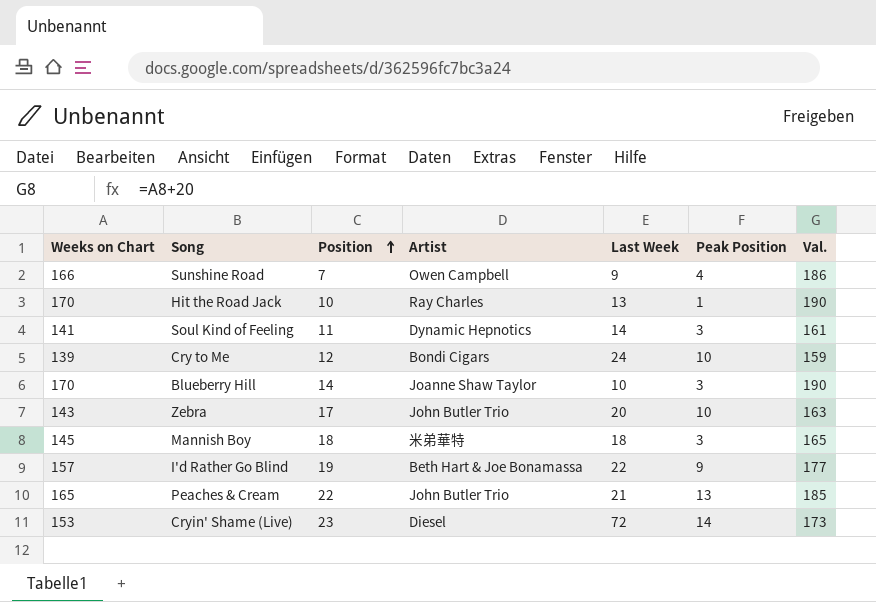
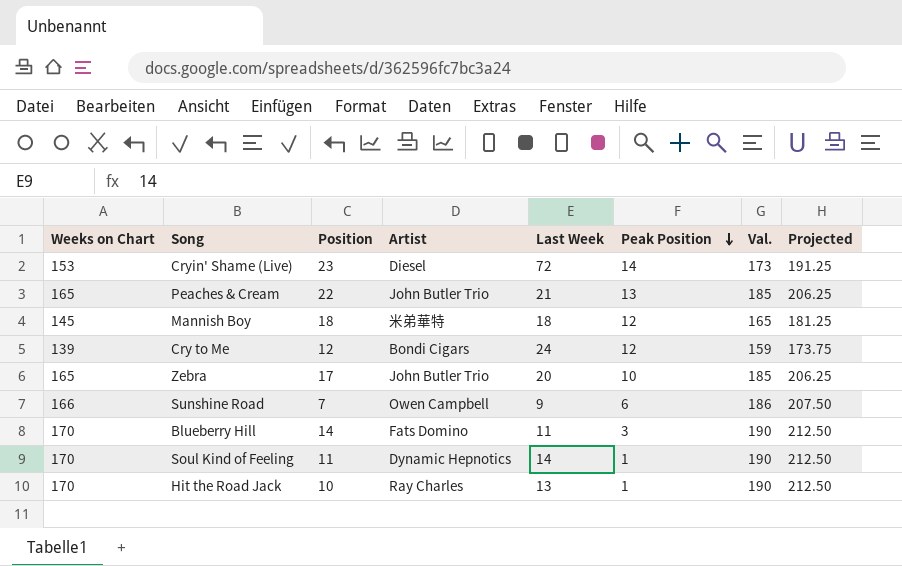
row order: Position ascending -> Peak Position descending
column Projected | formula: none -> [Weeks on Chart] * 1.25
row I'd Rather Go Blind: 157 | 19 | Beth Hart & Joe Bonamassa | 22 | 9 | 177 -> none
Mannish Boy | Peak Position: 3 -> 12
Cry to Me | Peak Position: 10 -> 12
Zebra | Weeks on Chart: 143 -> 165
Zebra | Val.: 163 -> 185
Sunshine Road | Peak Position: 4 -> 6
Blueberry Hill | Artist: Joanne Shaw Taylor -> Fats Domino
Blueberry Hill | Last Week: 10 -> 11
Soul Kind of Feeling | Weeks on Chart: 141 -> 170
Soul Kind of Feeling | Peak Position: 3 -> 1
Soul Kind of Feeling | Val.: 161 -> 190

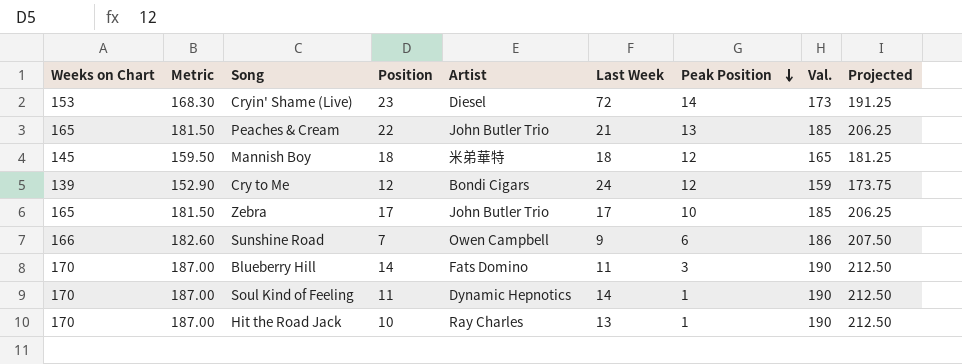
column Metric | formula: none -> [Weeks on Chart] * 1.1
Zebra | Last Week: 20 -> 17

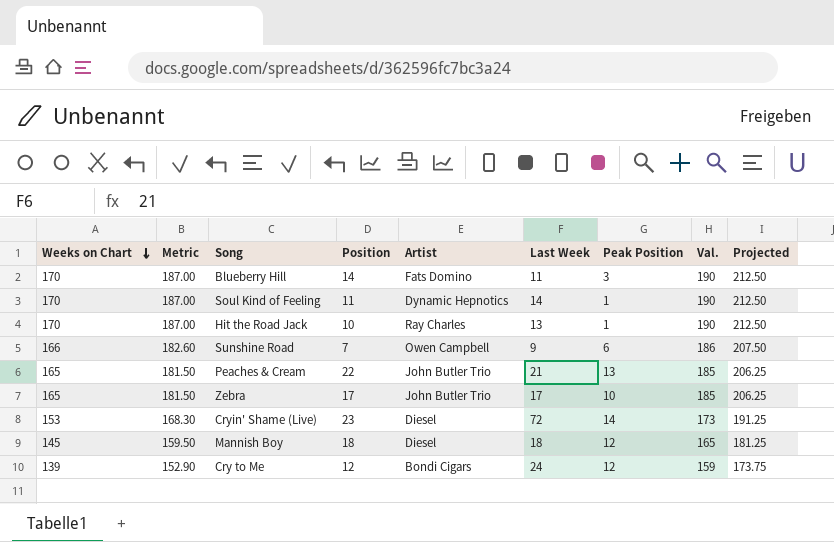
row order: Peak Position descending -> Weeks on Chart descending
Mannish Boy | Artist: 米弟華特 -> Diesel

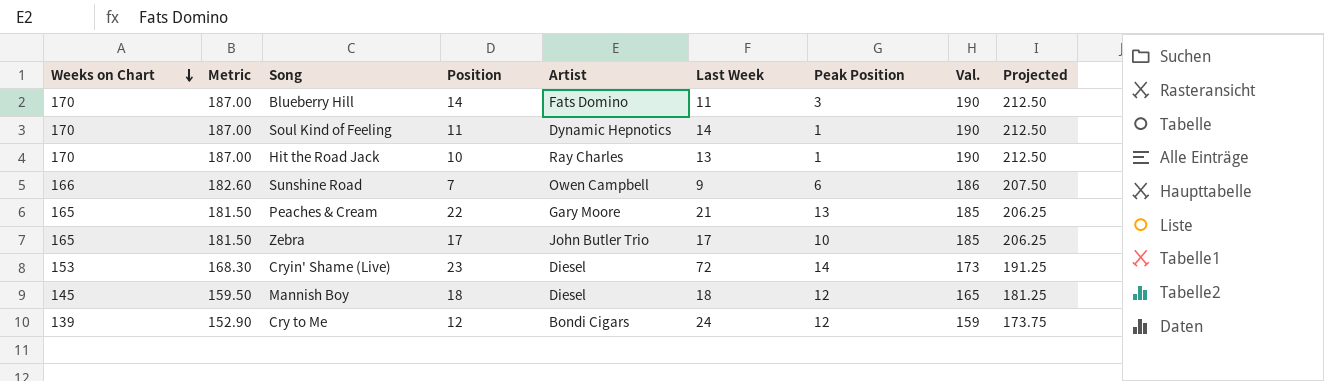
Peaches & Cream | Artist: John Butler Trio -> Gary Moore

